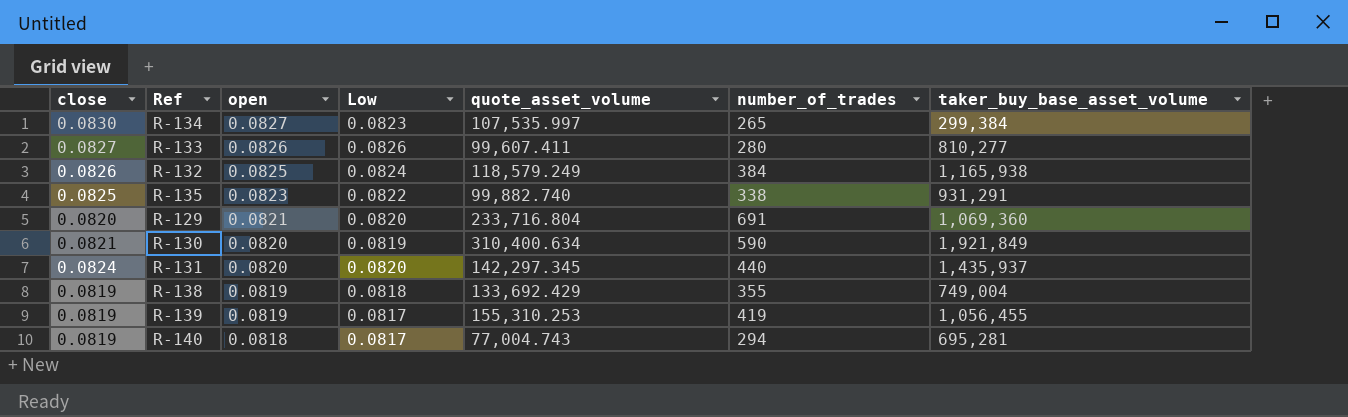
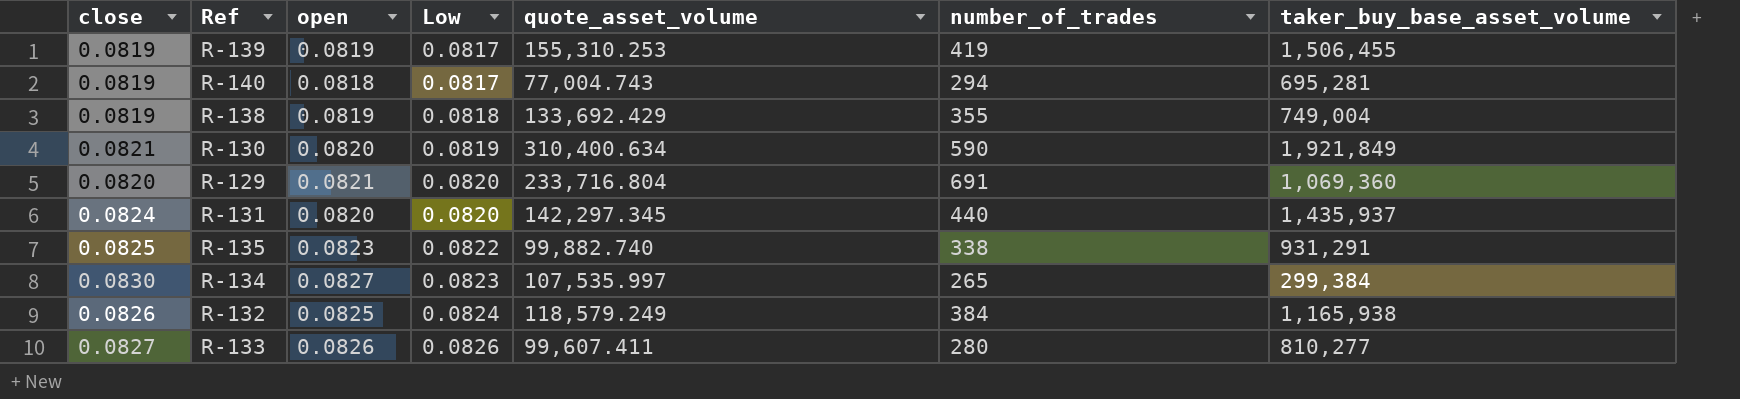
row order: open descending -> Low ascending
R-139 | taker_buy_base_asset_volume: 1,056,455 -> 1,506,455

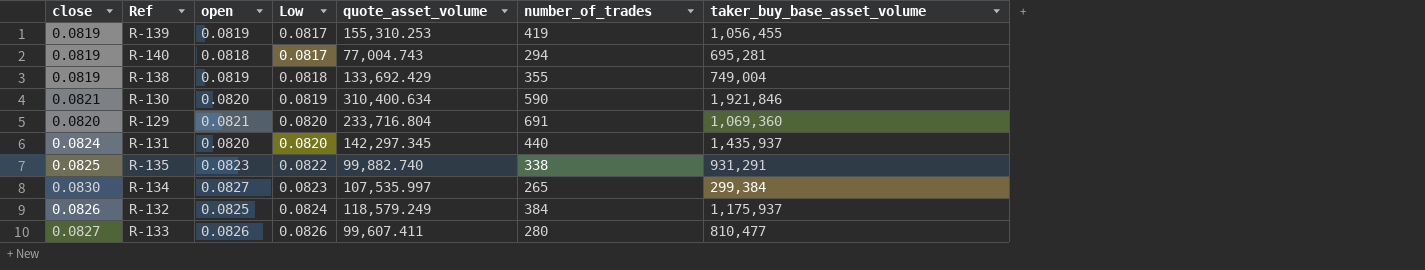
R-139 | taker_buy_base_asset_volume: 1,506,455 -> 1,056,455
R-130 | taker_buy_base_asset_volume: 1,921,849 -> 1,921,846
R-132 | taker_buy_base_asset_volume: 1,165,938 -> 1,175,937
R-133 | taker_buy_base_asset_volume: 810,277 -> 810,477

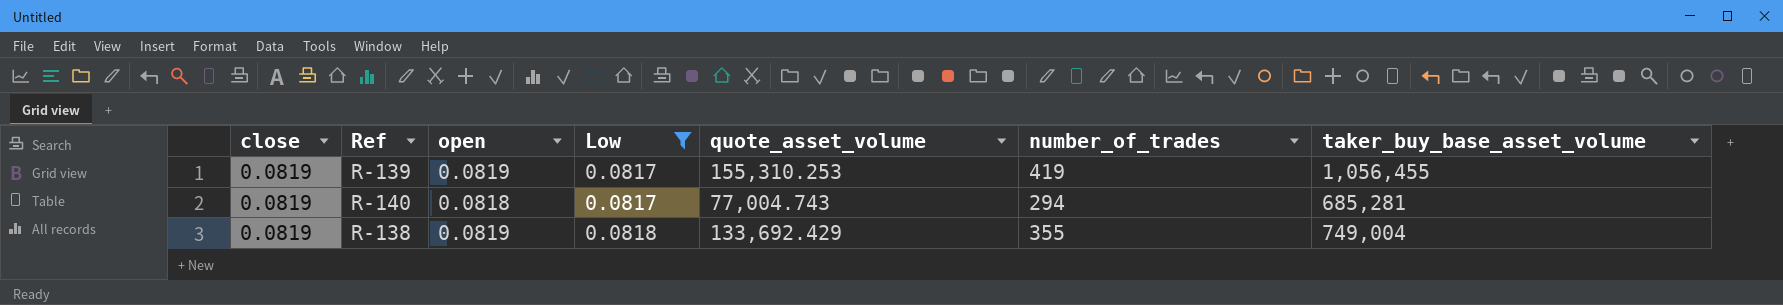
filter: none -> Low <= 0.0818
R-140 | taker_buy_base_asset_volume: 695,281 -> 685,281

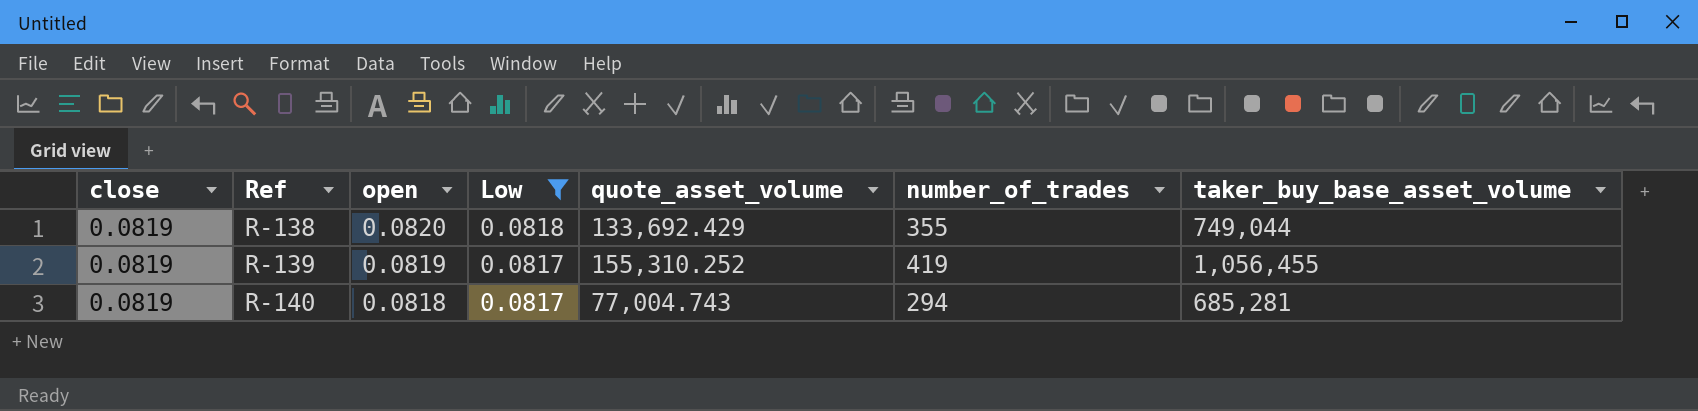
row order: Low ascending -> Ref ascending
R-138 | open: 0.0819 -> 0.0820
R-138 | taker_buy_base_asset_volume: 749,004 -> 749,044
R-139 | quote_asset_volume: 155,310.253 -> 155,310.252

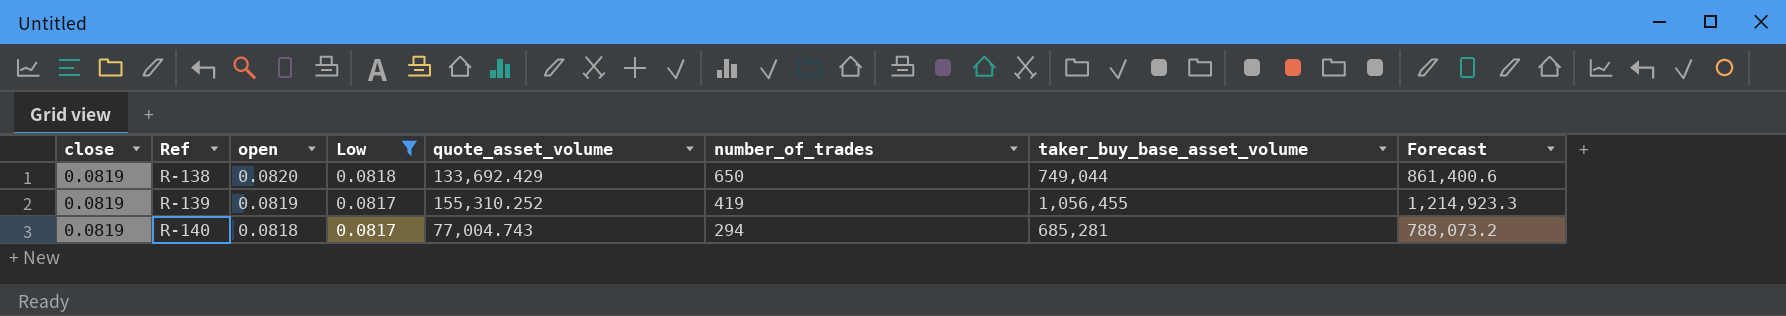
column Forecast | formula: none -> [taker_buy_base_asset_volume] * 1.15
R-138 | number_of_trades: 355 -> 650

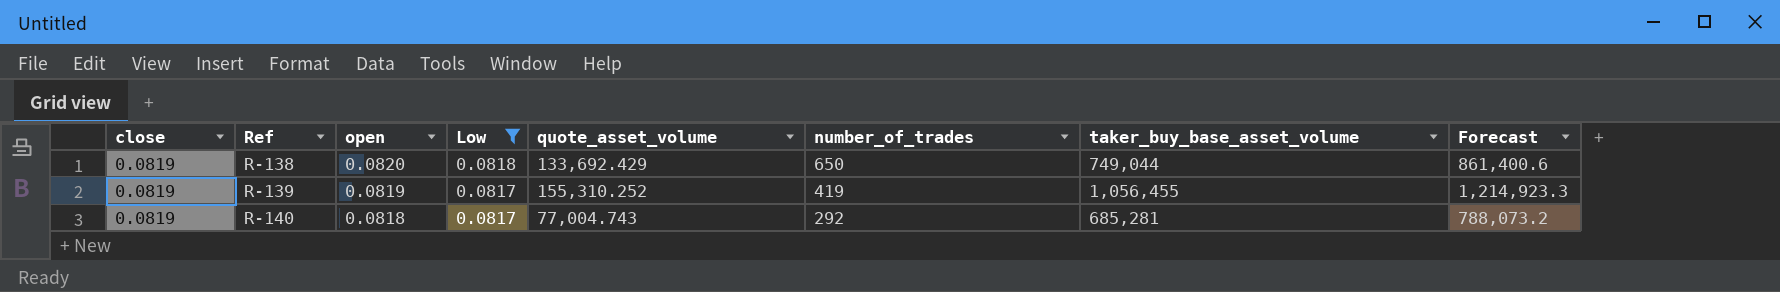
R-140 | number_of_trades: 294 -> 292

